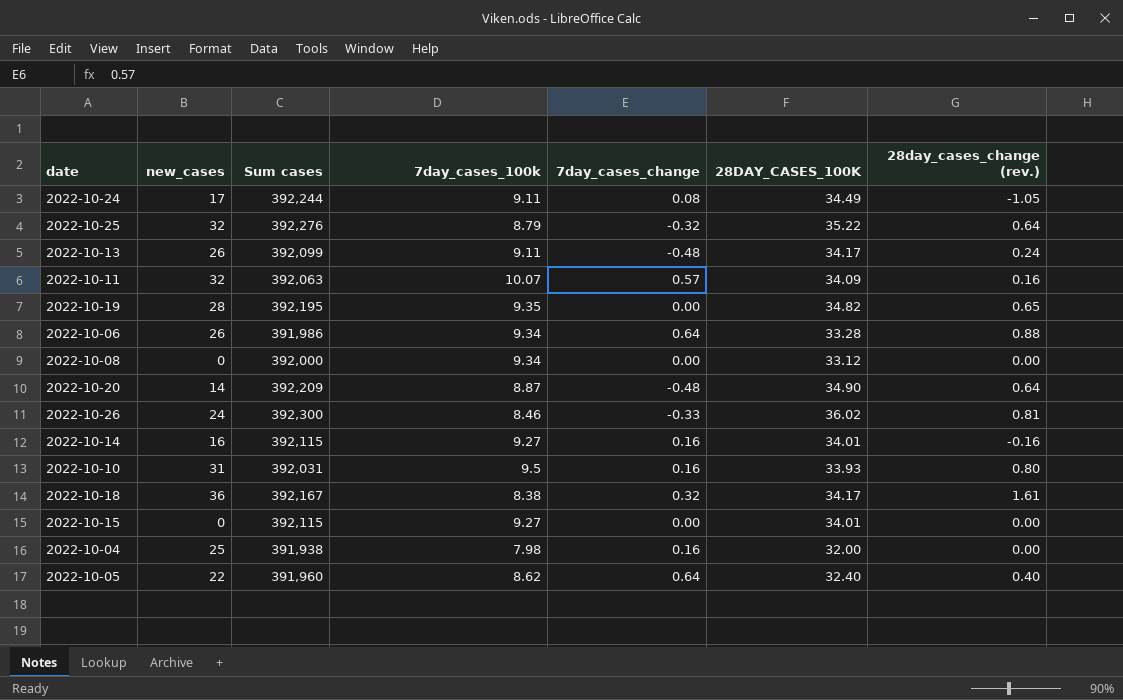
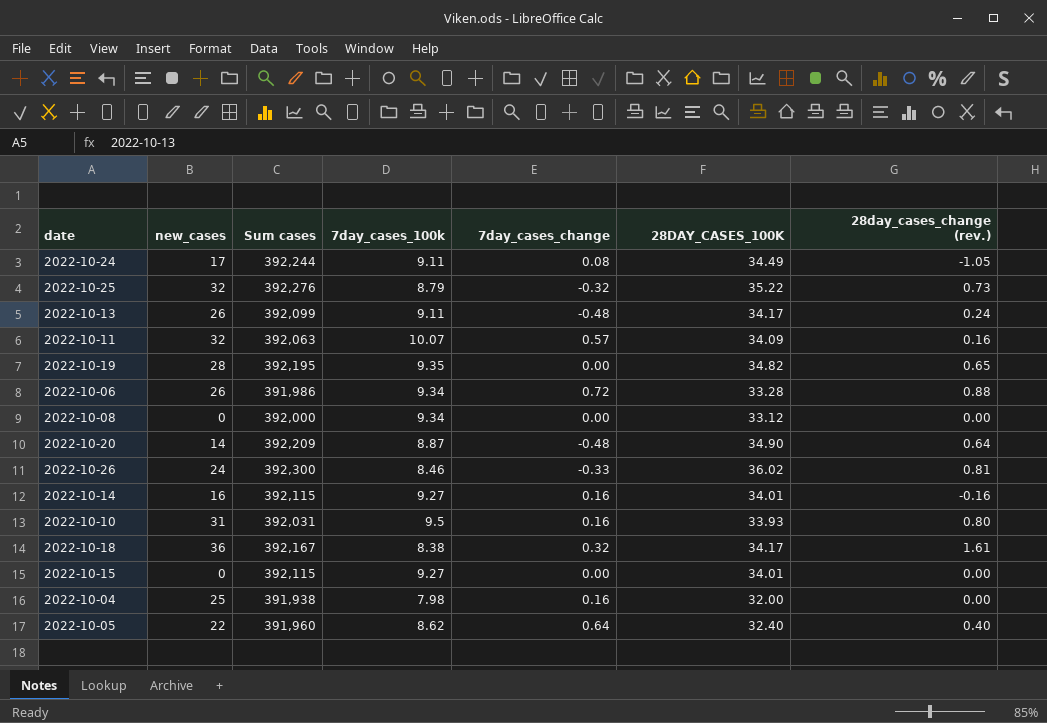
2022-10-25 | 28day_cases_change (rev.): 0.64 -> 0.73
2022-10-06 | 7day_cases_change: 0.64 -> 0.72

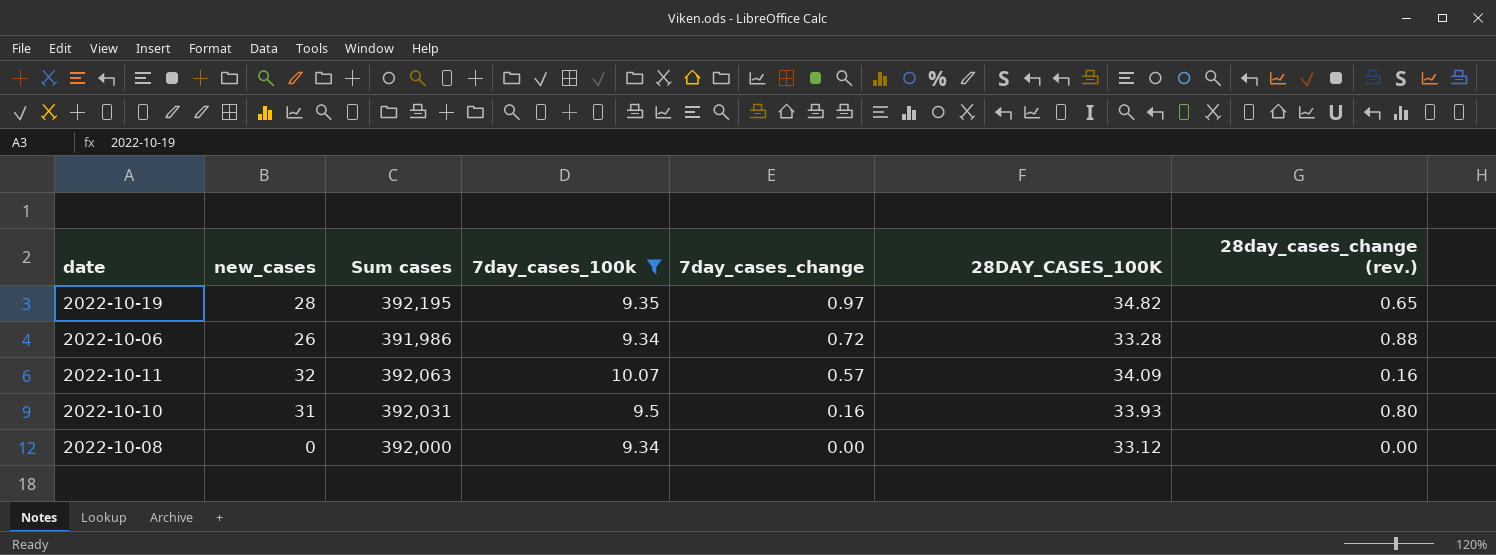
filter: none -> 7day_cases_100k >= 9.34
row order: none -> 7day_cases_change descending
2022-10-19 | 7day_cases_change: 0.00 -> 0.97

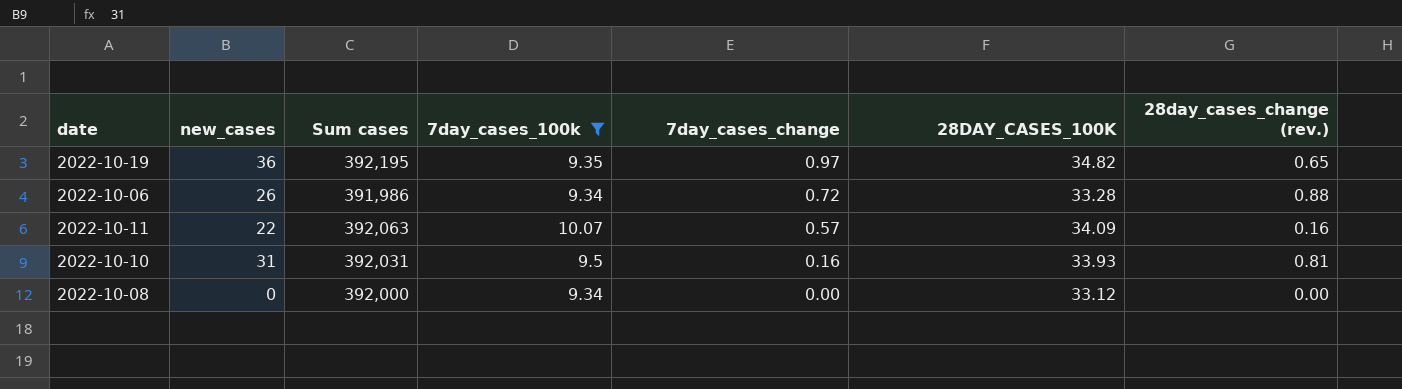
2022-10-19 | new_cases: 28 -> 36
2022-10-11 | new_cases: 32 -> 22
2022-10-10 | 28day_cases_change (rev.): 0.80 -> 0.81

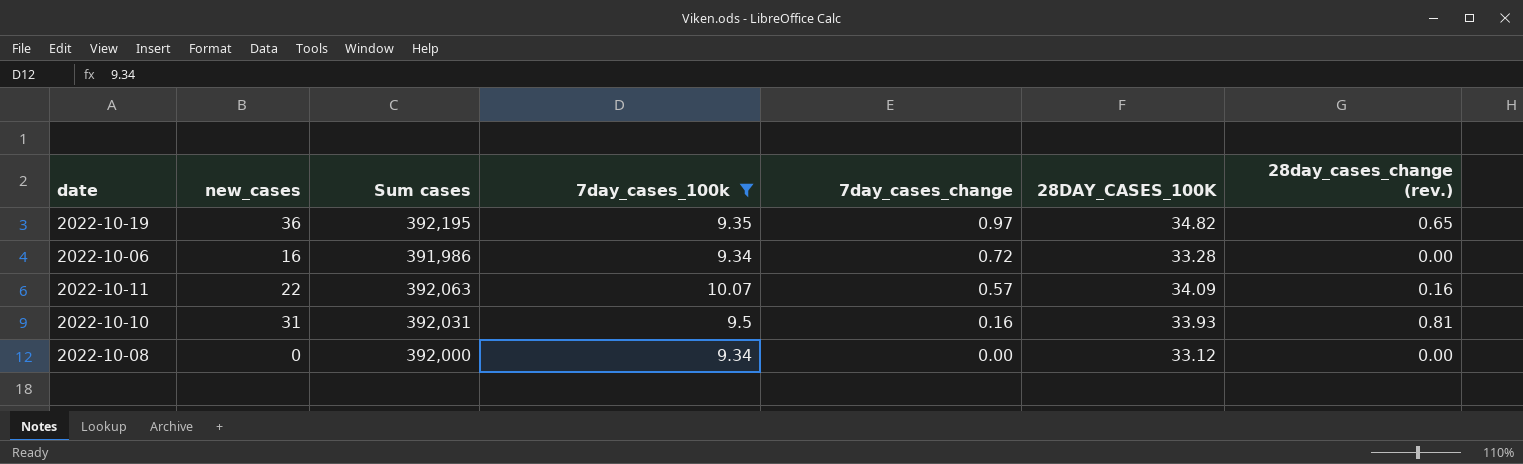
2022-10-06 | new_cases: 26 -> 16
2022-10-06 | 28day_cases_change (rev.): 0.88 -> 0.00

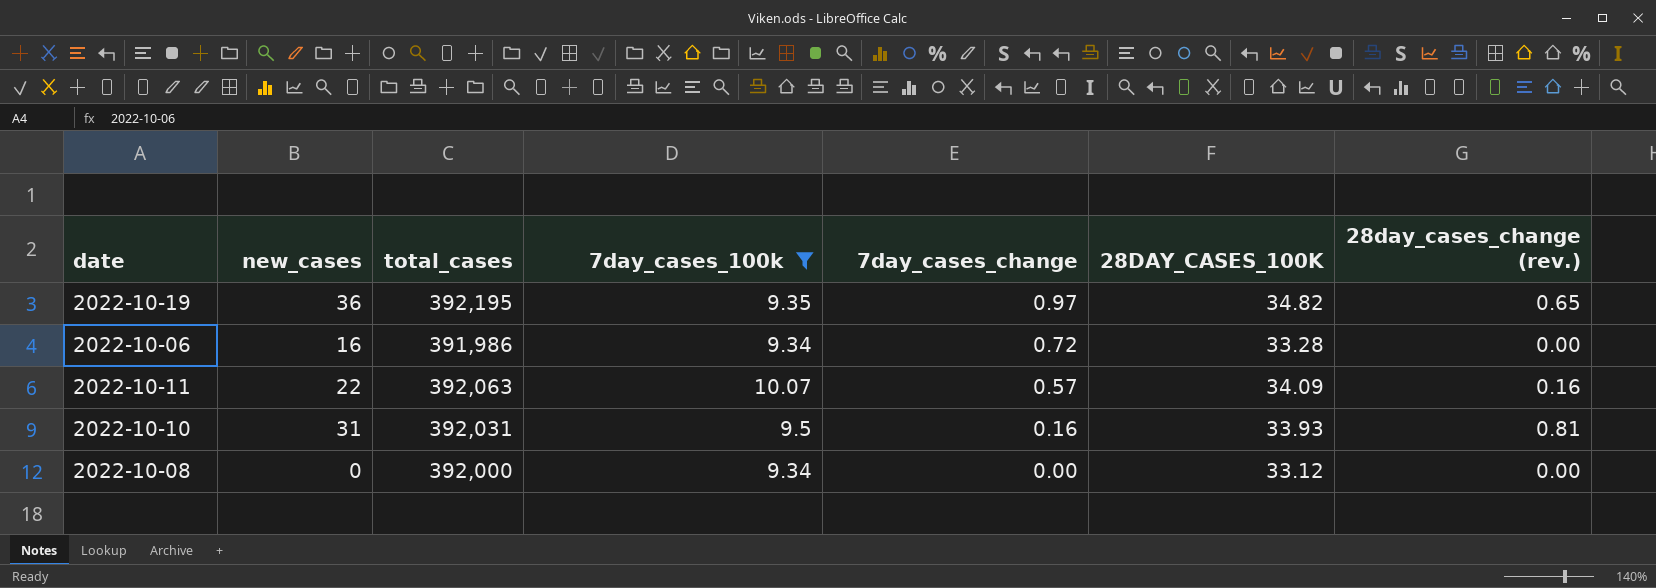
column name: Sum cases -> total_cases

